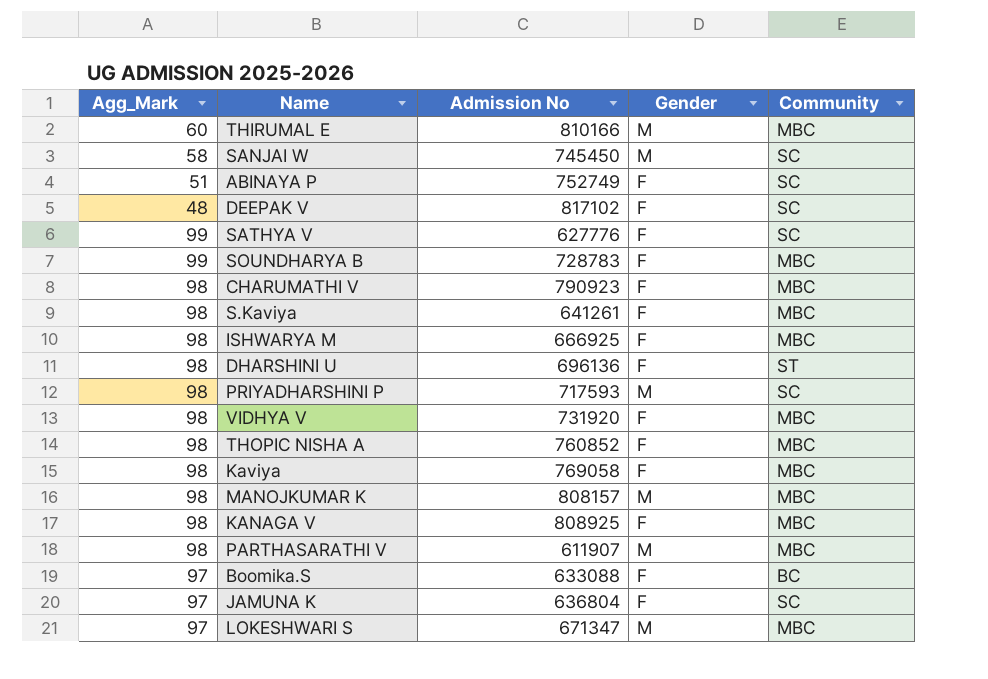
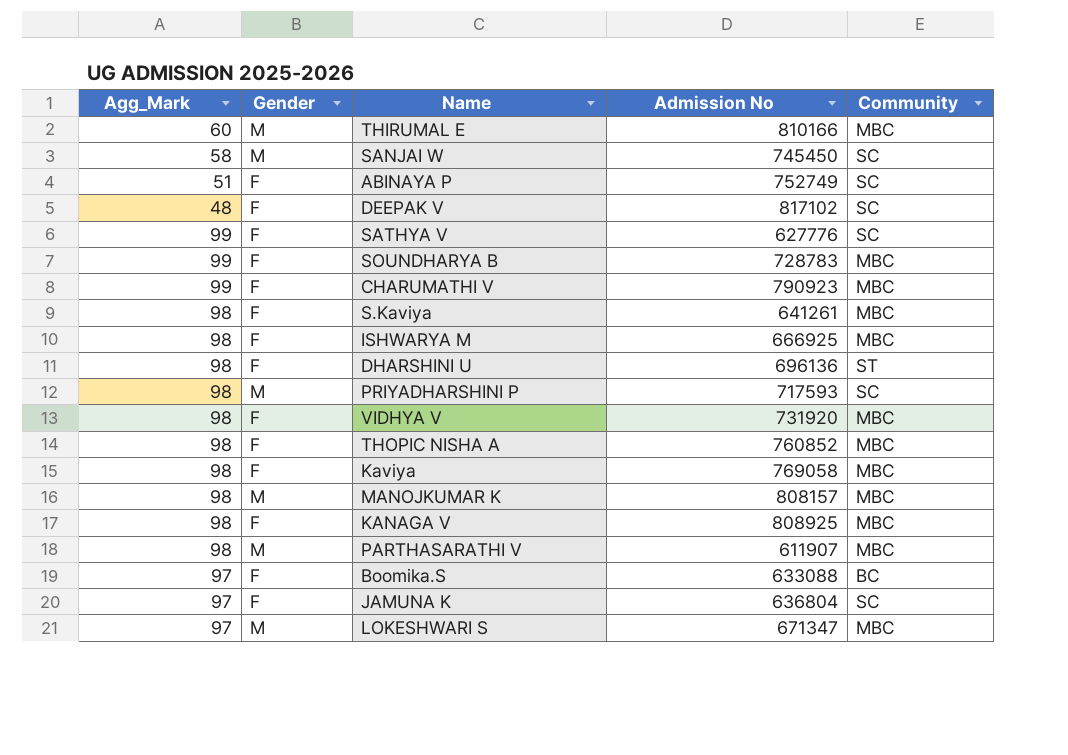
column Gender | position: 4 -> 2
CHARUMATHI V | Agg_Mark: 98 -> 99

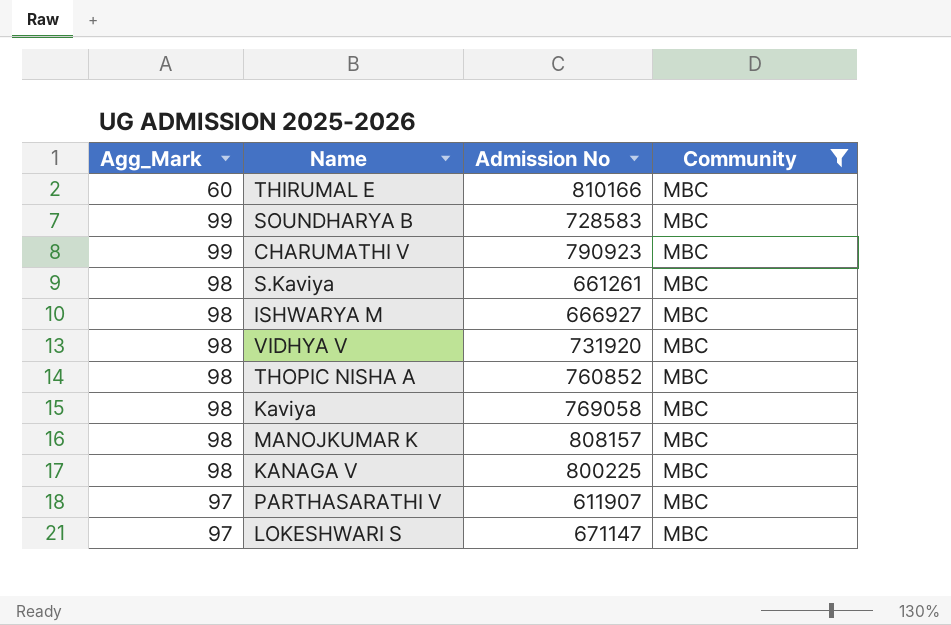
filter: none -> Community = MBC
column Gender | position: 2 -> none
SOUNDHARYA B | Admission No: 728783 -> 728583
S.Kaviya | Admission No: 641261 -> 661261
ISHWARYA M | Admission No: 666925 -> 666927
KANAGA V | Admission No: 808925 -> 800225
PARTHASARATHI V | Agg_Mark: 98 -> 97
LOKESHWARI S | Admission No: 671347 -> 671147

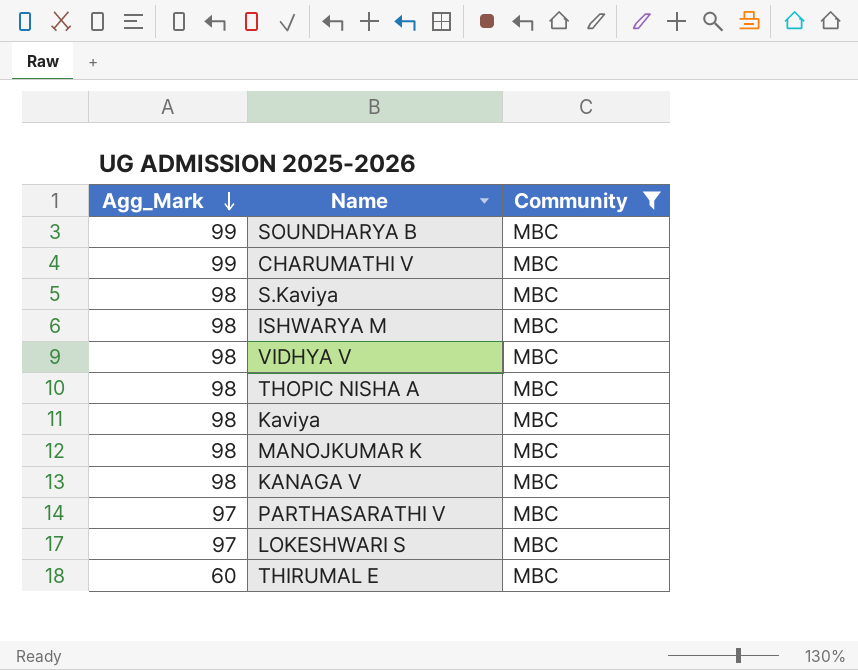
row order: none -> Agg_Mark descending
column Admission No | position: 3 -> none

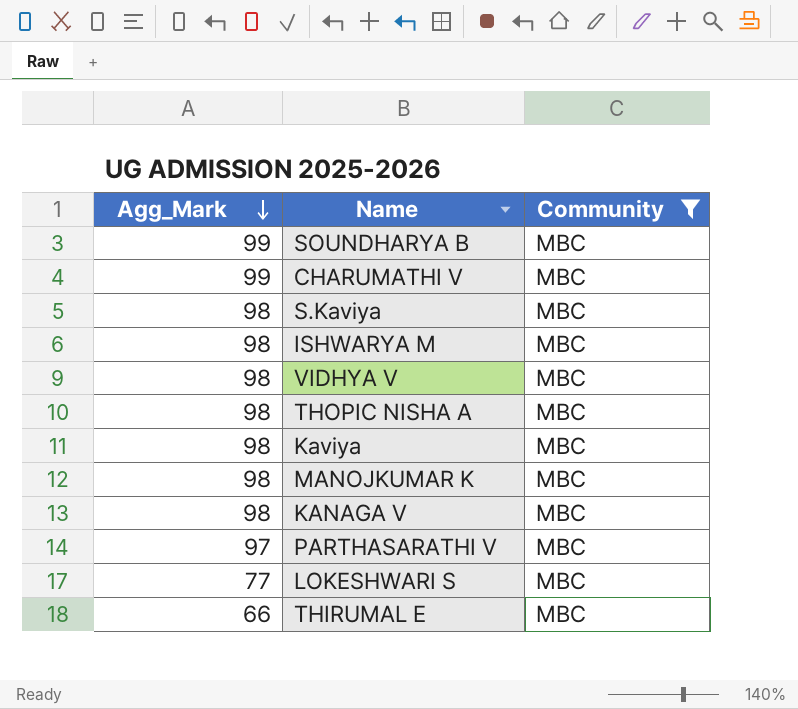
LOKESHWARI S | Agg_Mark: 97 -> 77
THIRUMAL E | Agg_Mark: 60 -> 66

